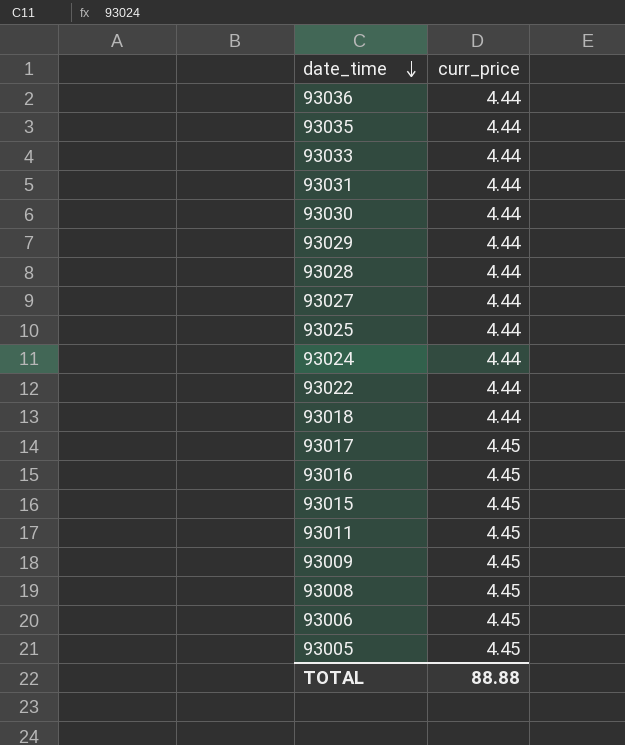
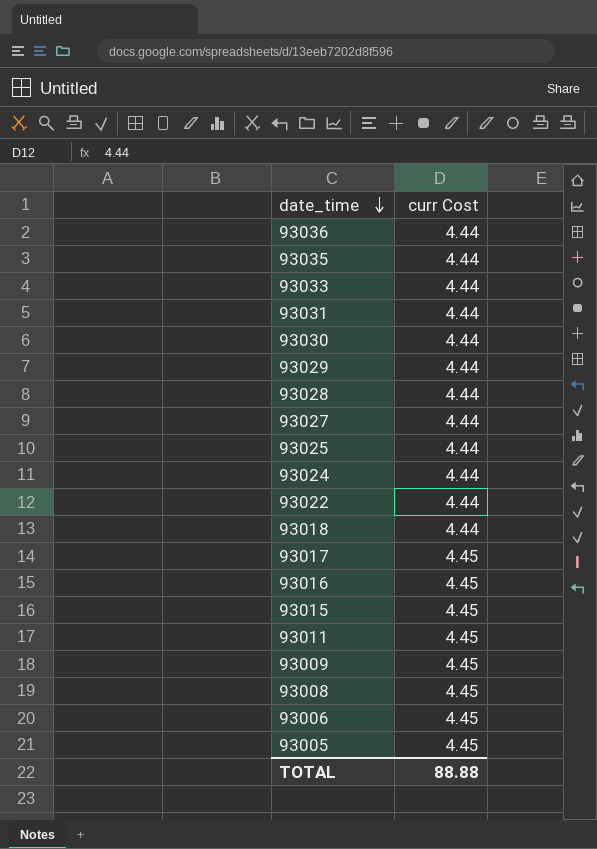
column name: curr_price -> curr Cost

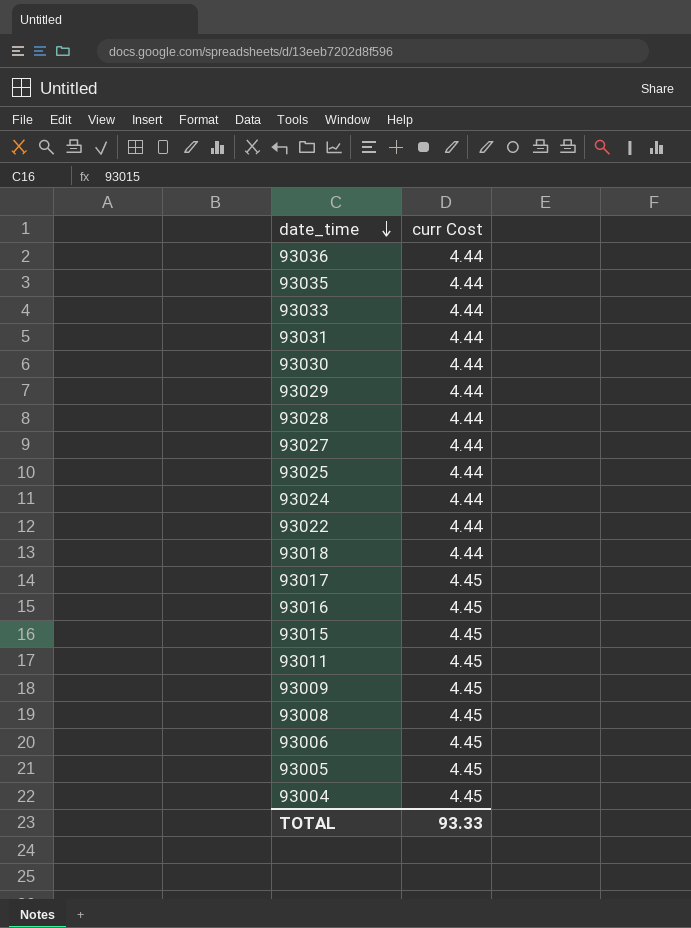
row 93004: none -> 4.45
TOTAL | curr Cost: 88.88 -> 93.33

